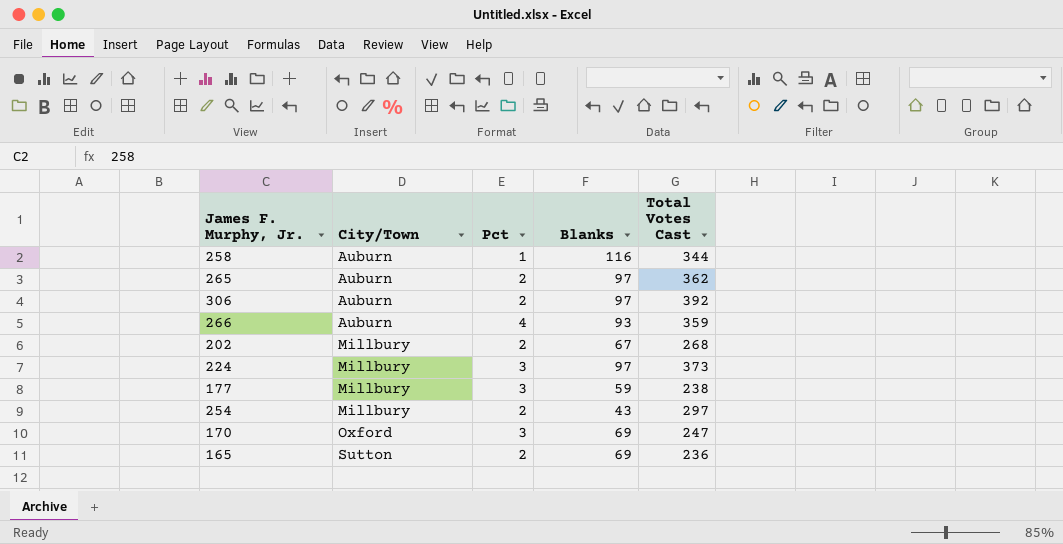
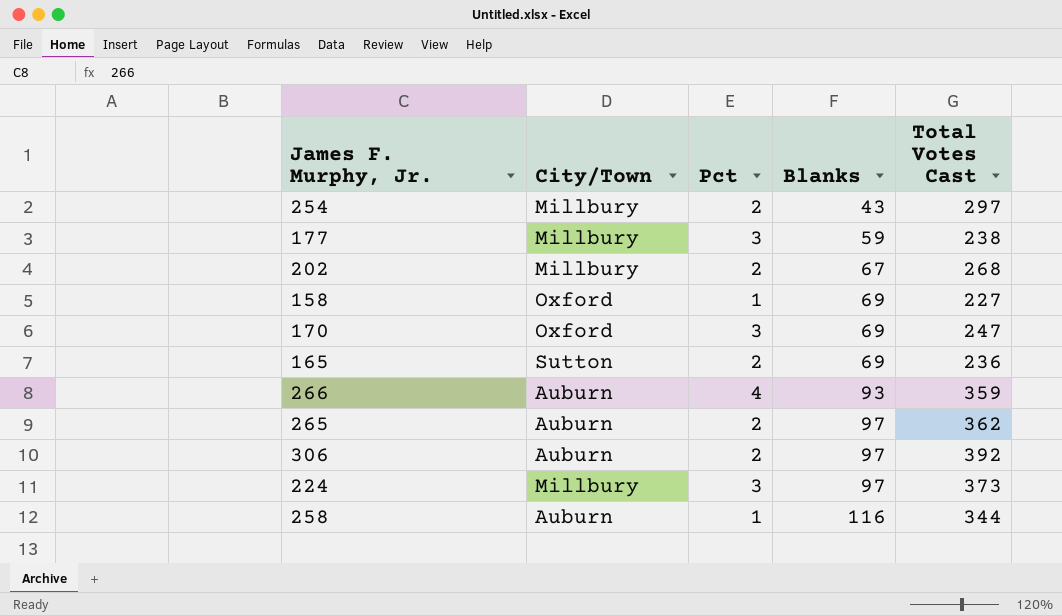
row order: City/Town ascending -> Blanks ascending
row 158: none -> Oxford | 1 | 69 | 227

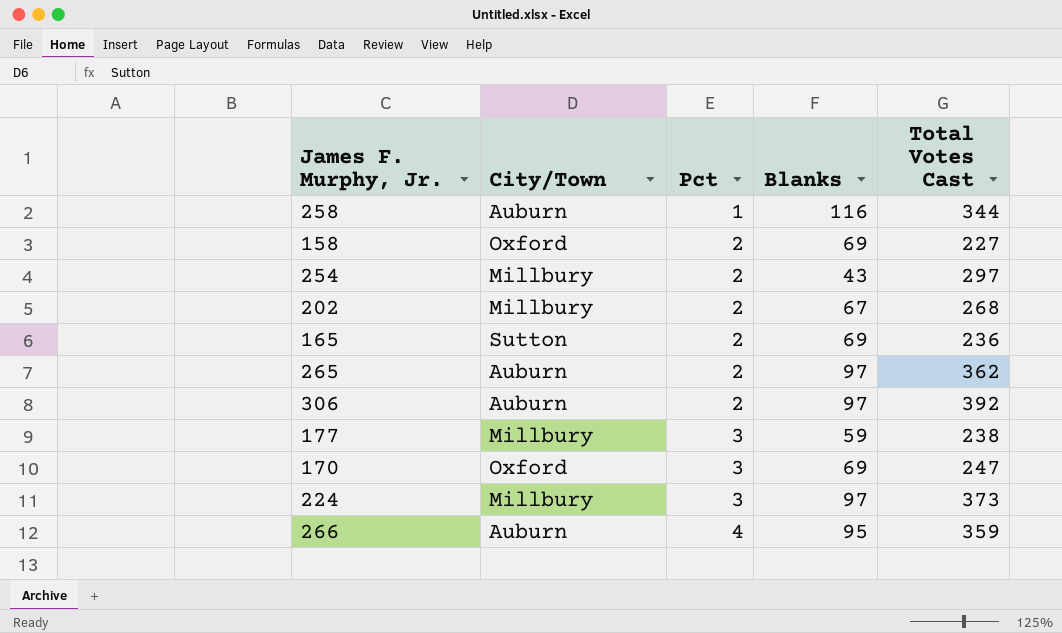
row order: Blanks ascending -> Pct ascending
158 | Pct: 1 -> 2
266 | Blanks: 93 -> 95

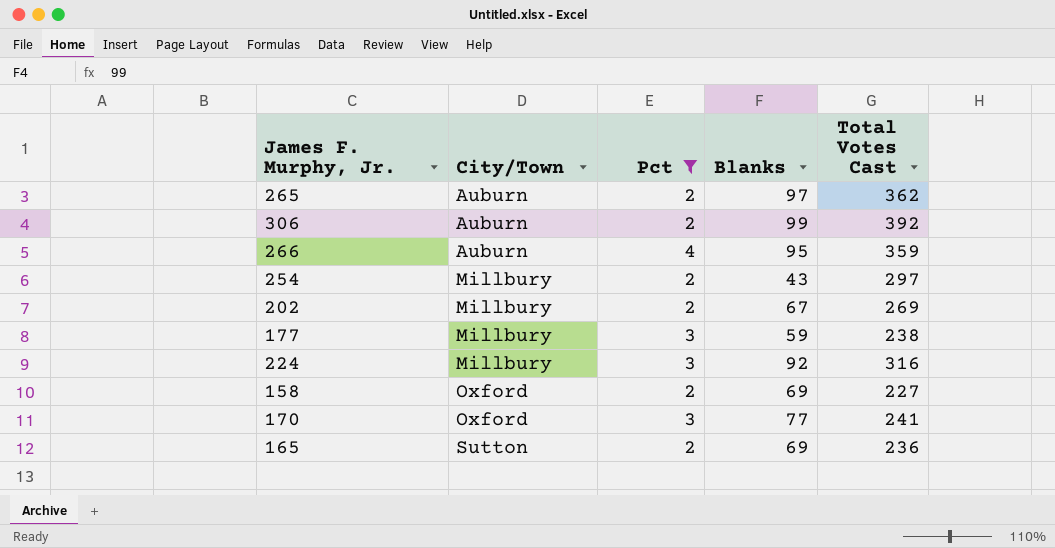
filter: none -> Pct != 1
row order: Pct ascending -> City/Town ascending
306 | Blanks: 97 -> 99
202 | Total Votes Cast: 268 -> 269
224 | Blanks: 97 -> 92
224 | Total Votes Cast: 373 -> 316
170 | Blanks: 69 -> 77
170 | Total Votes Cast: 247 -> 241

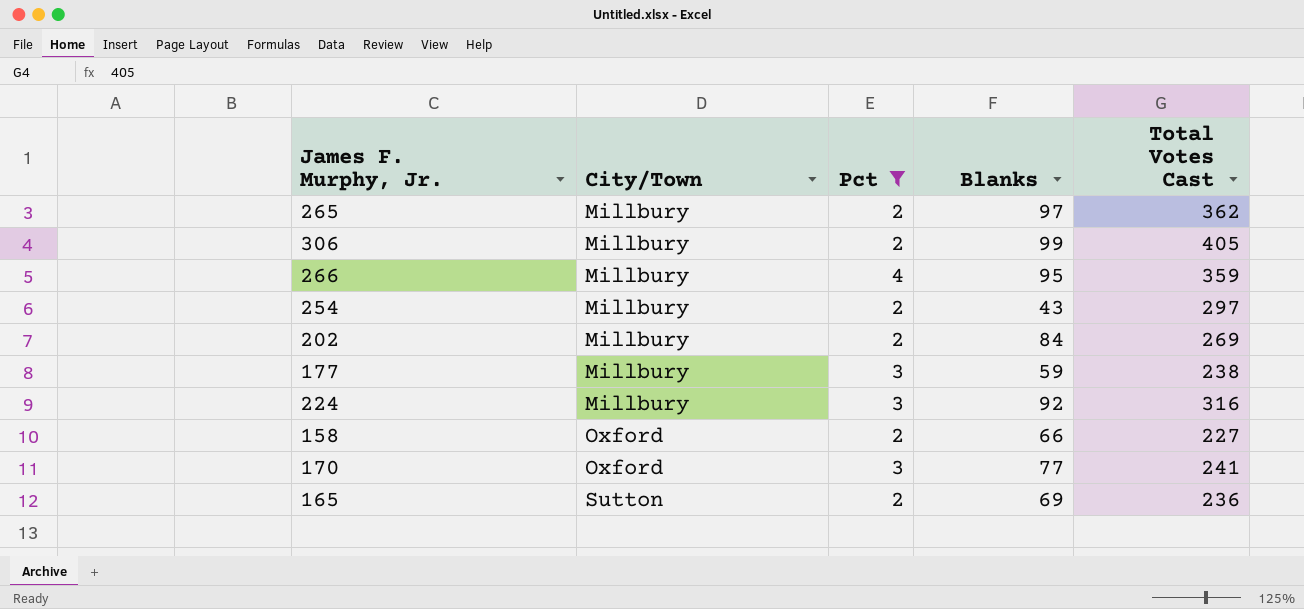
265 | City/Town: Auburn -> Millbury
306 | City/Town: Auburn -> Millbury
306 | Total Votes Cast: 392 -> 405
266 | City/Town: Auburn -> Millbury
202 | Blanks: 67 -> 84
158 | Blanks: 69 -> 66

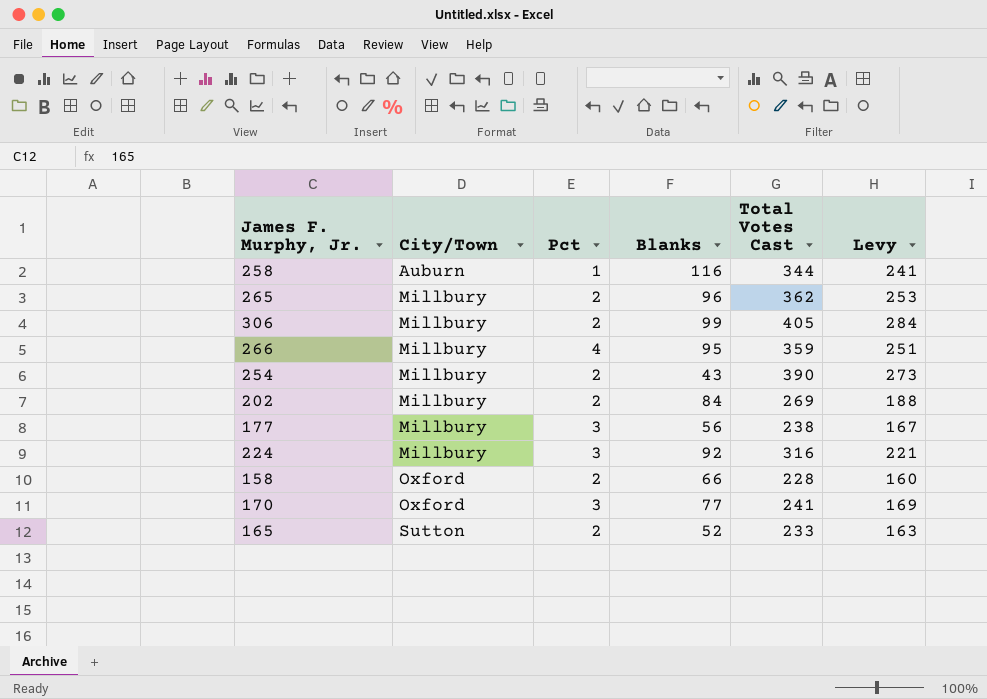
filter: Pct != 1 -> none
column Levy | formula: none -> [Total Votes Cast] * 0.7
265 | Blanks: 97 -> 96
254 | Total Votes Cast: 297 -> 390
177 | Blanks: 59 -> 56
158 | Total Votes Cast: 227 -> 228
165 | Blanks: 69 -> 52
165 | Total Votes Cast: 236 -> 233

